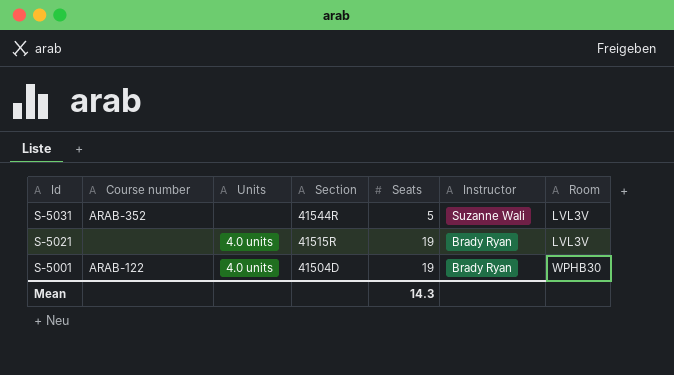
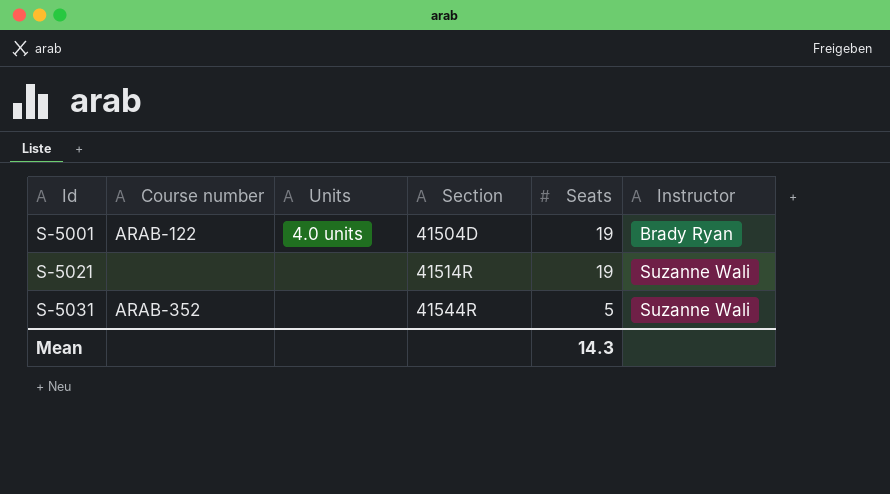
row order: Id descending -> Id ascending
column Room | position: 7 -> none
S-5021 | Units: 4.0 units -> none
S-5021 | Section: 41515R -> 41514R
S-5021 | Instructor: Brady Ryan -> Suzanne Wali

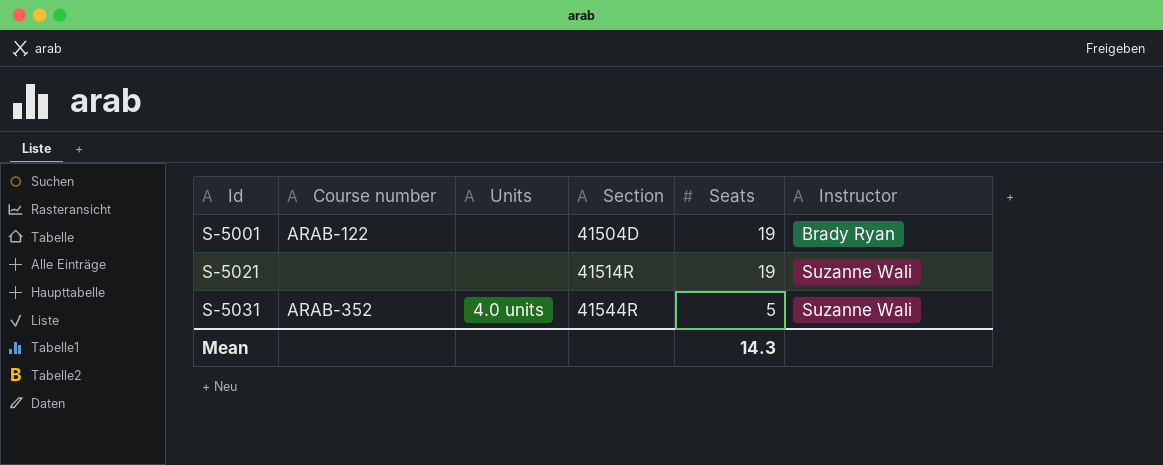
S-5001 | Units: 4.0 units -> none
S-5031 | Units: none -> 4.0 units

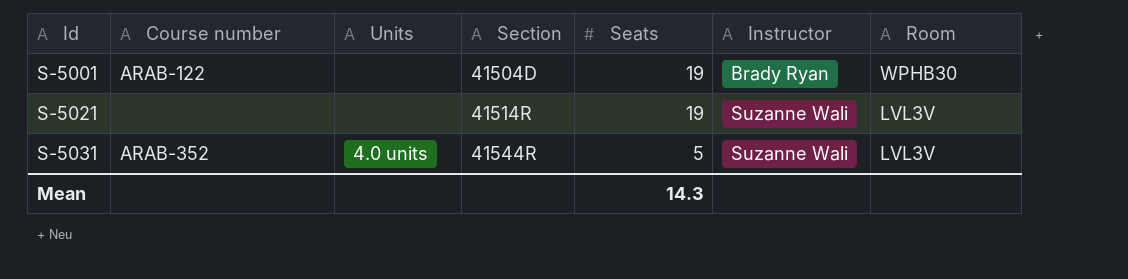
column Room | position: none -> 7

